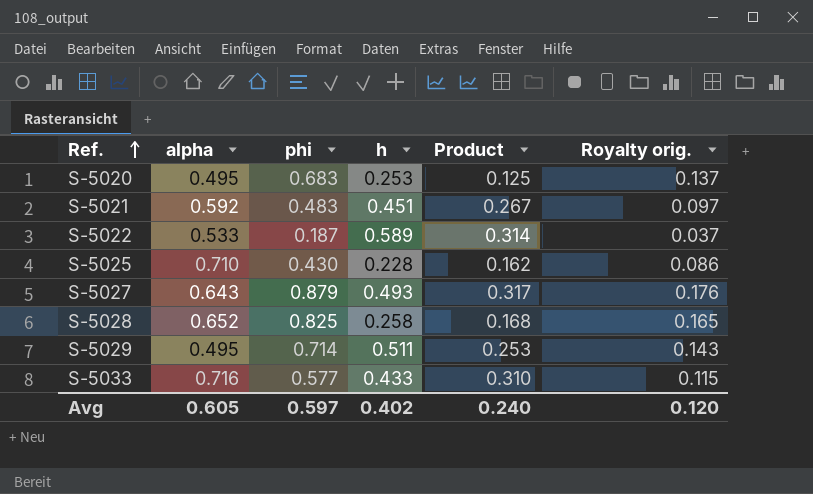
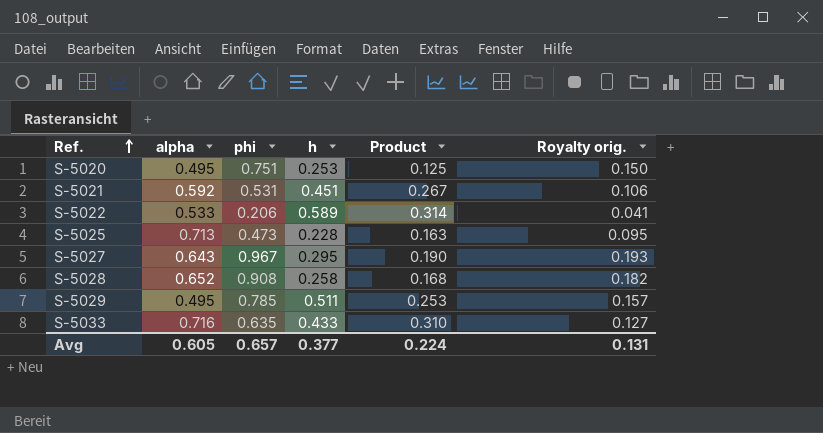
S-5020 | phi: 0.683 -> 0.751
S-5020 | Royalty orig.: 0.137 -> 0.150
S-5021 | phi: 0.483 -> 0.531
S-5021 | Royalty orig.: 0.097 -> 0.106
S-5022 | phi: 0.187 -> 0.206
S-5022 | Royalty orig.: 0.037 -> 0.041
S-5025 | alpha: 0.710 -> 0.713
S-5025 | phi: 0.430 -> 0.473
S-5025 | Product: 0.162 -> 0.163
S-5025 | Royalty orig.: 0.086 -> 0.095
S-5027 | phi: 0.879 -> 0.967
S-5027 | h: 0.493 -> 0.295
S-5027 | Product: 0.317 -> 0.190
S-5027 | Royalty orig.: 0.176 -> 0.193
S-5028 | phi: 0.825 -> 0.908
S-5028 | Royalty orig.: 0.165 -> 0.182
S-5029 | phi: 0.714 -> 0.785
S-5029 | Royalty orig.: 0.143 -> 0.157
S-5033 | phi: 0.577 -> 0.635
S-5033 | Royalty orig.: 0.115 -> 0.127
Avg | phi: 0.597 -> 0.657
Avg | h: 0.402 -> 0.377
Avg | Product: 0.240 -> 0.224
Avg | Royalty orig.: 0.120 -> 0.131

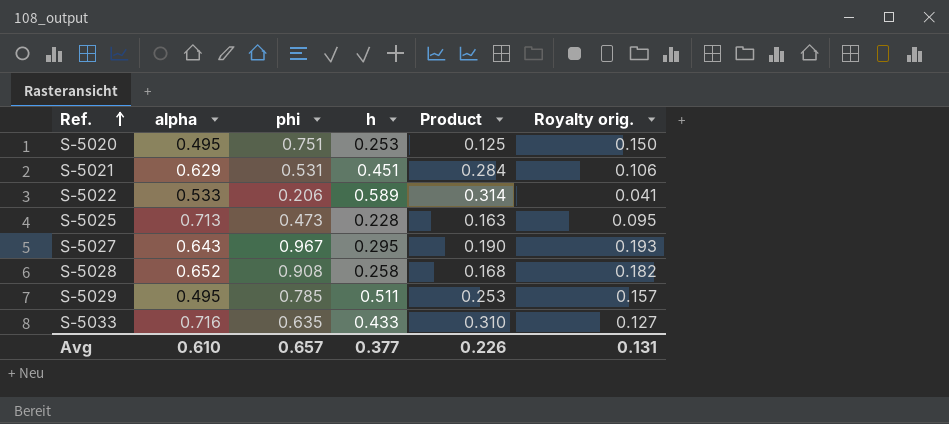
S-5021 | alpha: 0.592 -> 0.629
S-5021 | Product: 0.267 -> 0.284
Avg | alpha: 0.605 -> 0.610
Avg | Product: 0.224 -> 0.226

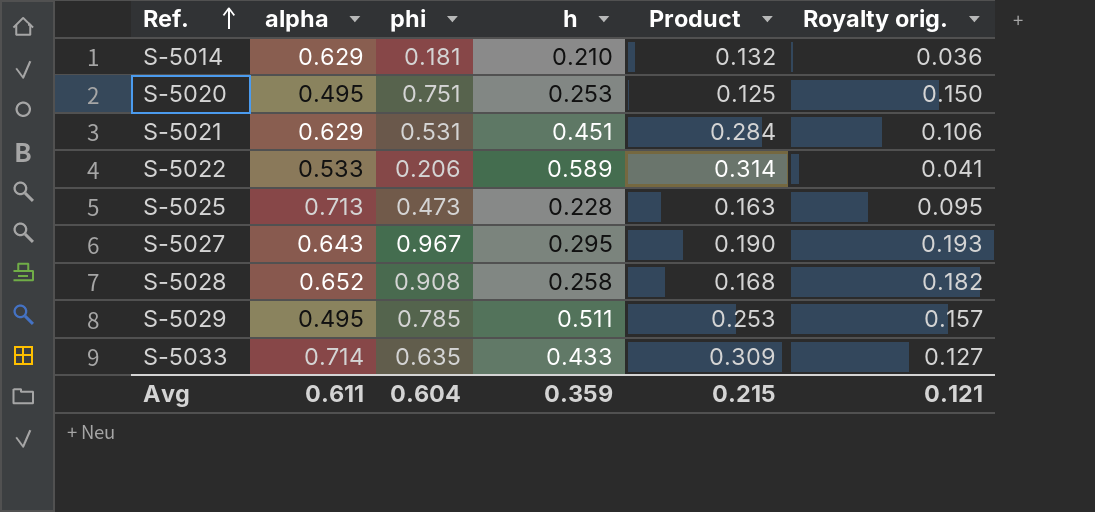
row S-5014: none -> 0.629 | 0.181 | 0.210 | 0.132 | 0.036
S-5033 | alpha: 0.716 -> 0.714
S-5033 | Product: 0.310 -> 0.309
Avg | alpha: 0.610 -> 0.611
Avg | phi: 0.657 -> 0.604
Avg | h: 0.377 -> 0.359
Avg | Product: 0.226 -> 0.215
Avg | Royalty orig.: 0.131 -> 0.121

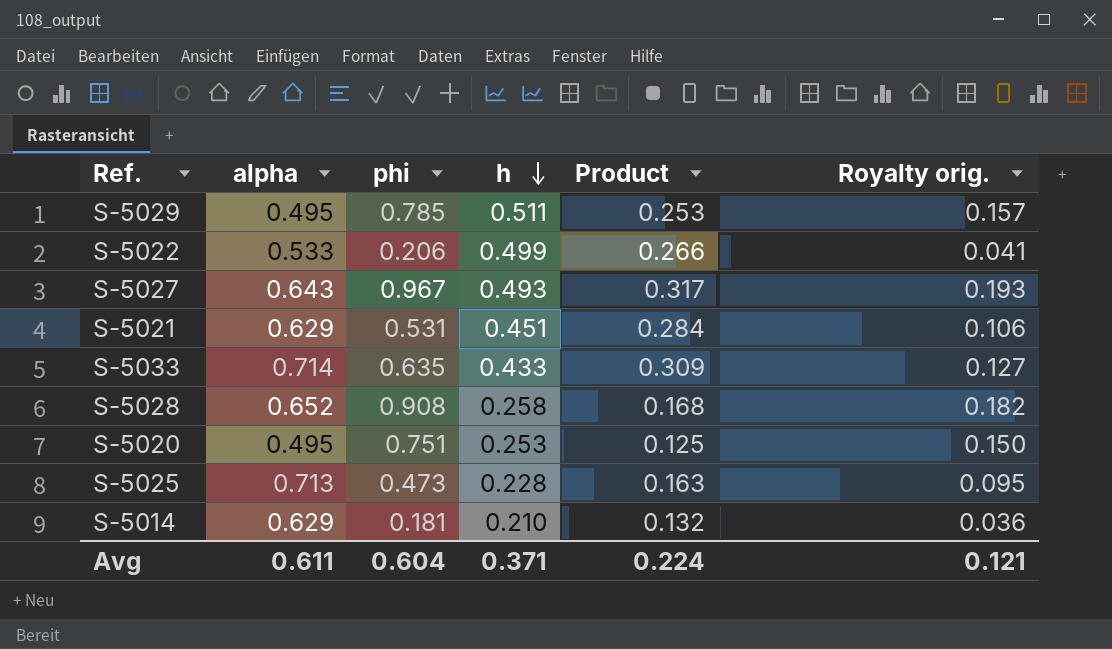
row order: Ref. ascending -> h descending
S-5022 | h: 0.589 -> 0.499
S-5022 | Product: 0.314 -> 0.266
S-5027 | h: 0.295 -> 0.493
S-5027 | Product: 0.190 -> 0.317
Avg | h: 0.359 -> 0.371
Avg | Product: 0.215 -> 0.224

